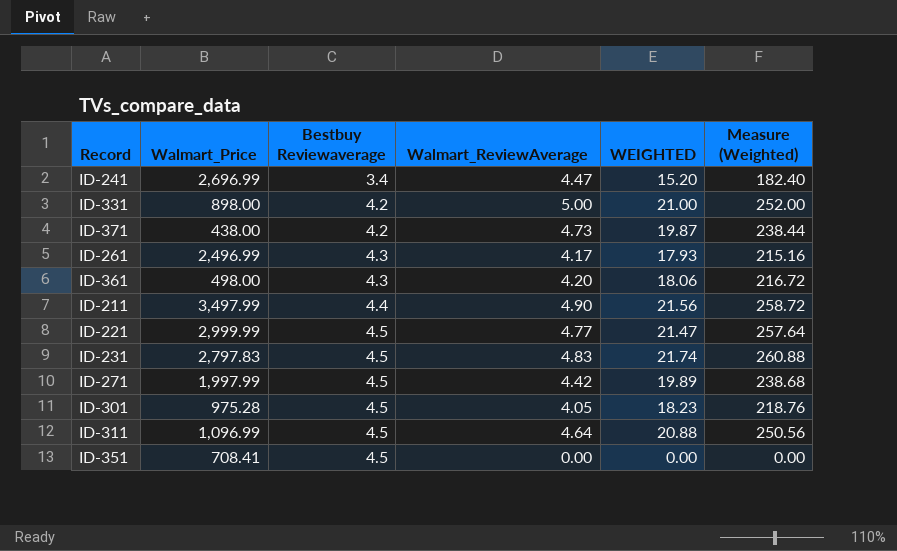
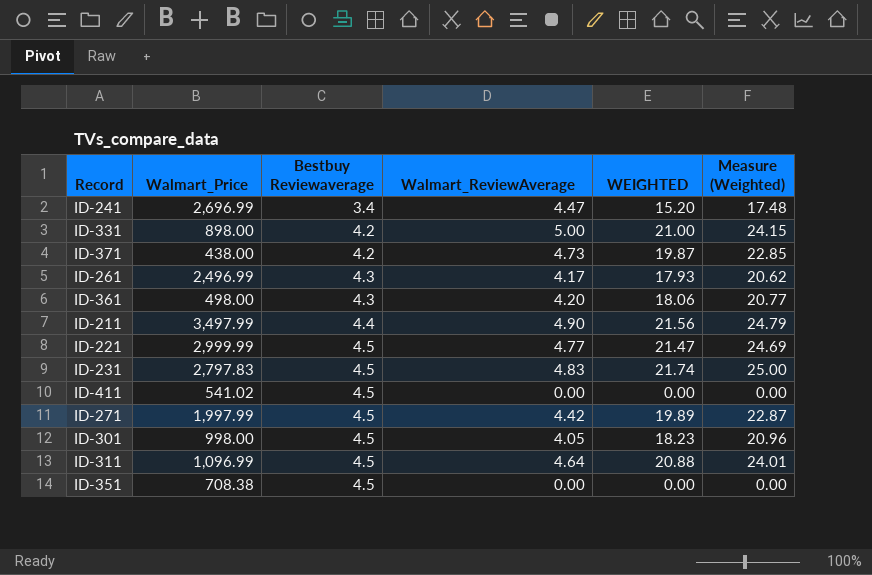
column Measure (Weighted) | formula: [WEIGHTED] * 12 -> [WEIGHTED] * 1.15
row ID-411: none -> 541.02 | 4.5 | 0.00 | 0.00 | 0.00
ID-301 | Walmart_Price: 975.28 -> 998.00
ID-351 | Walmart_Price: 708.41 -> 708.38

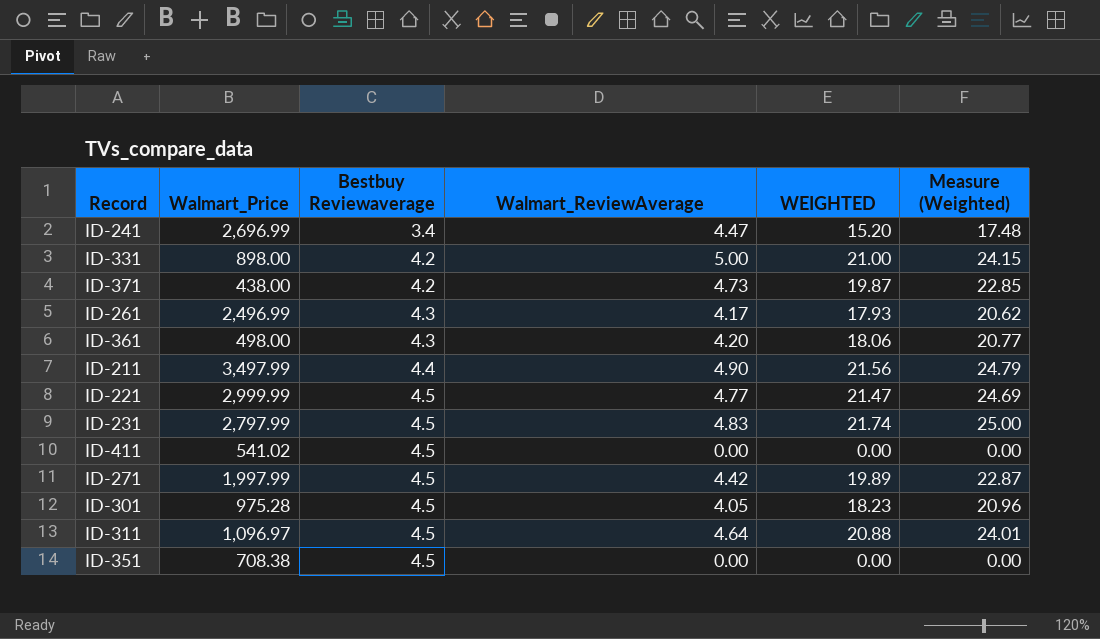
ID-231 | Walmart_Price: 2,797.83 -> 2,797.99
ID-301 | Walmart_Price: 998.00 -> 975.28
ID-311 | Walmart_Price: 1,096.99 -> 1,096.97

